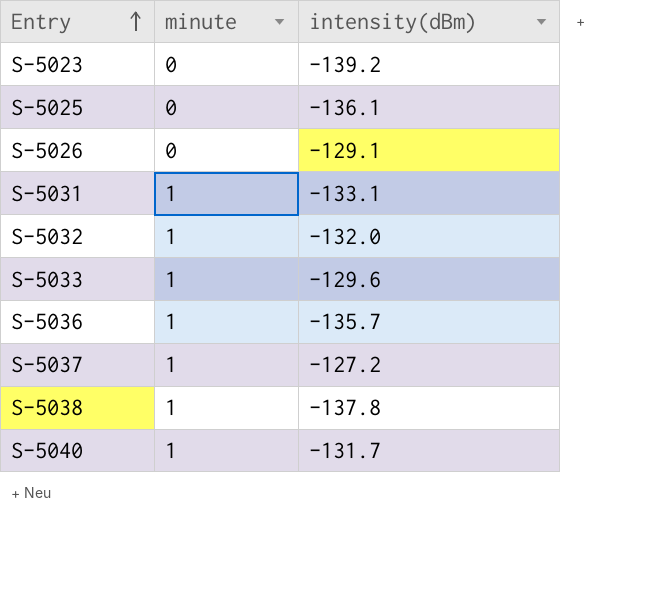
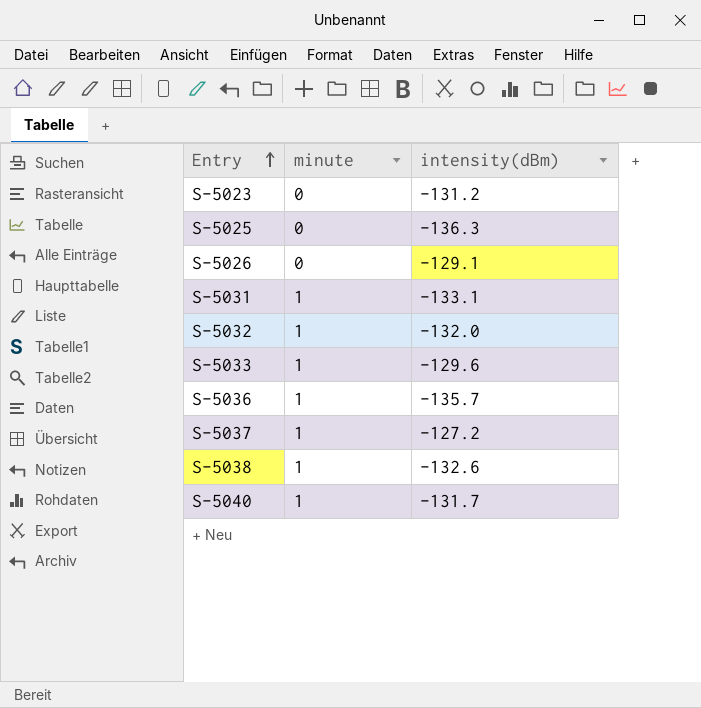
S-5023 | intensity(dBm): -139.2 -> -131.2
S-5025 | intensity(dBm): -136.1 -> -136.3
S-5038 | intensity(dBm): -137.8 -> -132.6

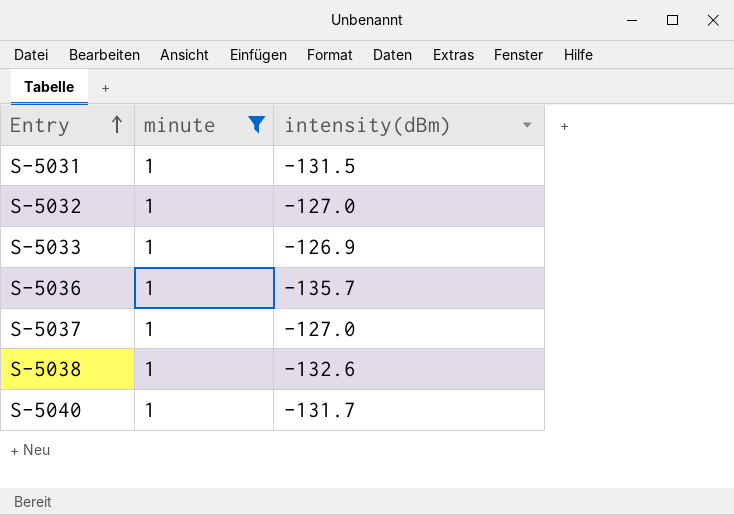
filter: none -> minute = 1
S-5031 | intensity(dBm): -133.1 -> -131.5
S-5032 | intensity(dBm): -132.0 -> -127.0
S-5033 | intensity(dBm): -129.6 -> -126.9
S-5037 | intensity(dBm): -127.2 -> -127.0

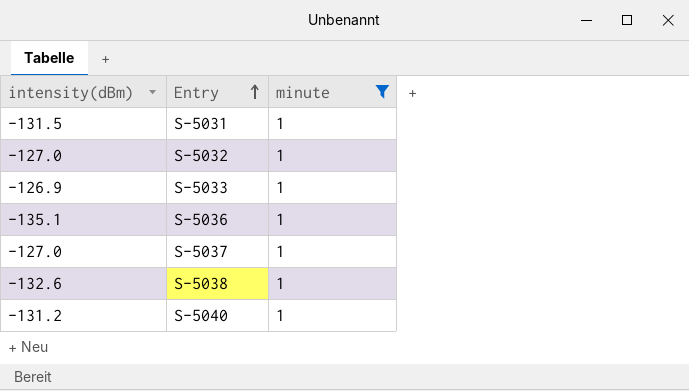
column intensity(dBm) | position: 3 -> 1
S-5036 | intensity(dBm): -135.7 -> -135.1
S-5040 | intensity(dBm): -131.7 -> -131.2

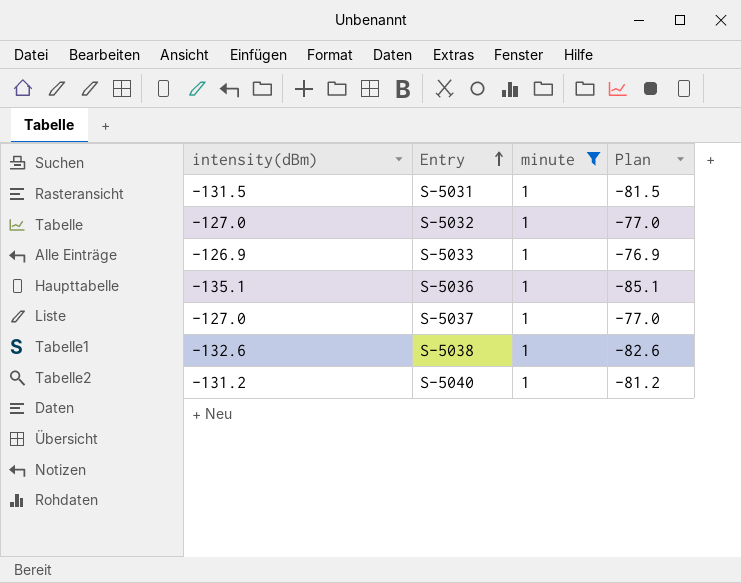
column Plan | formula: none -> [intensity(dBm)] + 50

